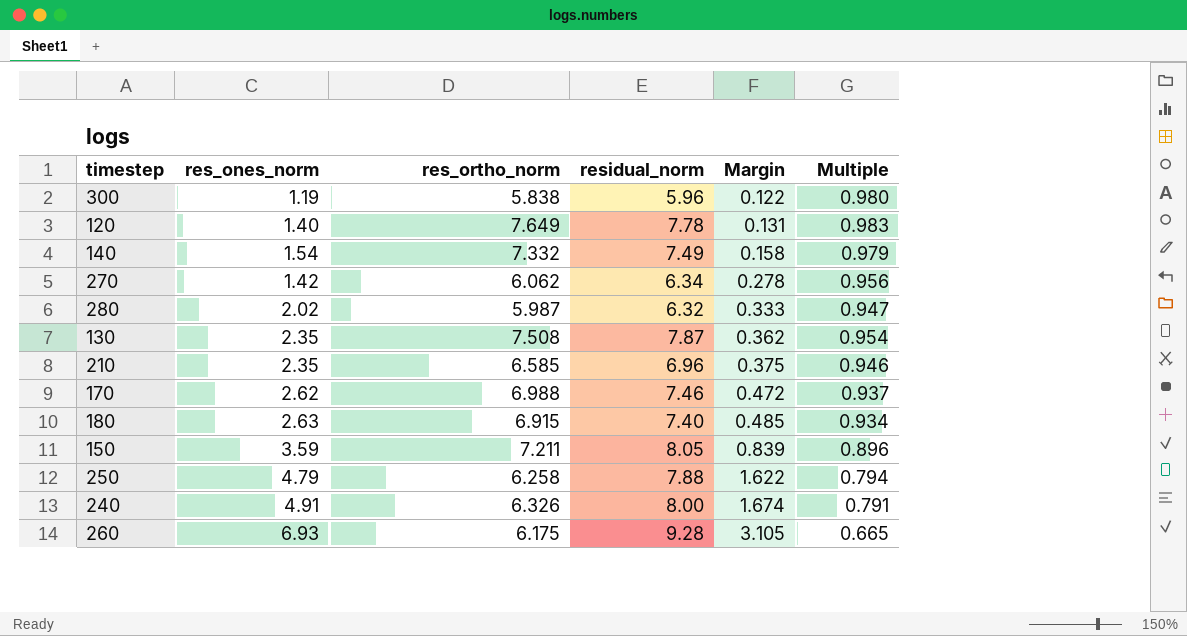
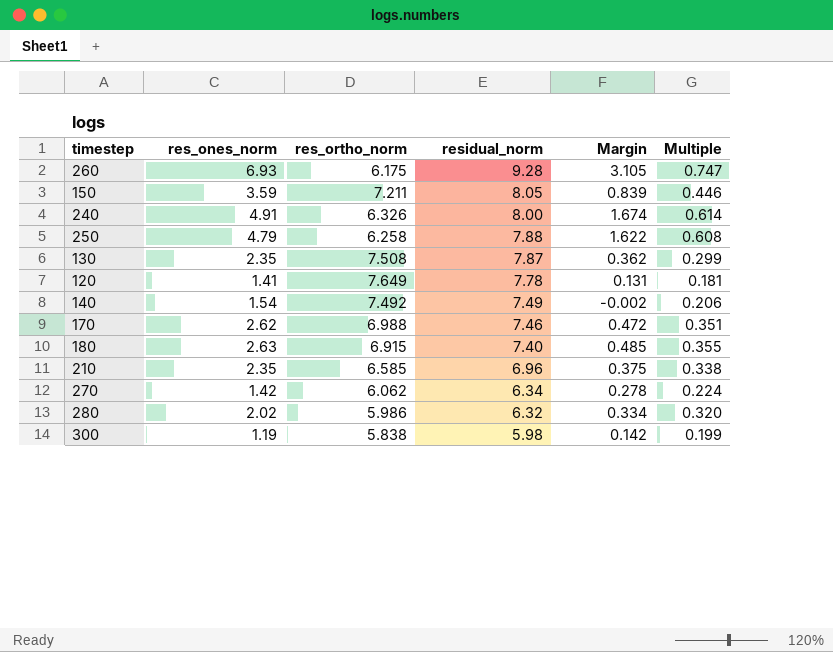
row order: Margin ascending -> residual_norm descending
column Multiple | formula: [res_ortho_norm] / [residual_norm] -> [res_ones_norm] / [residual_norm]
120 | res_ones_norm: 1.40 -> 1.41
140 | res_ortho_norm: 7.332 -> 7.492
140 | Margin: 0.158 -> -0.002
280 | res_ortho_norm: 5.987 -> 5.986
280 | Margin: 0.333 -> 0.334
300 | residual_norm: 5.96 -> 5.98
300 | Margin: 0.122 -> 0.142

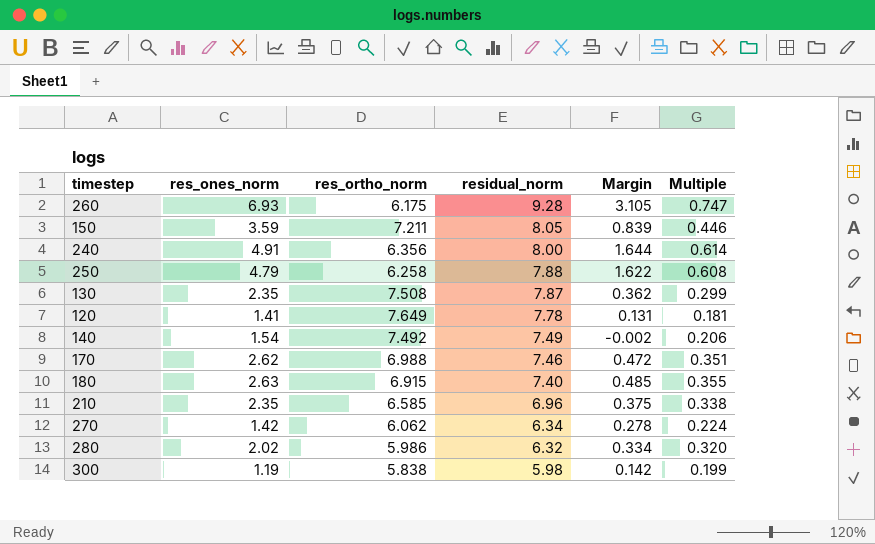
240 | res_ortho_norm: 6.326 -> 6.356
240 | Margin: 1.674 -> 1.644

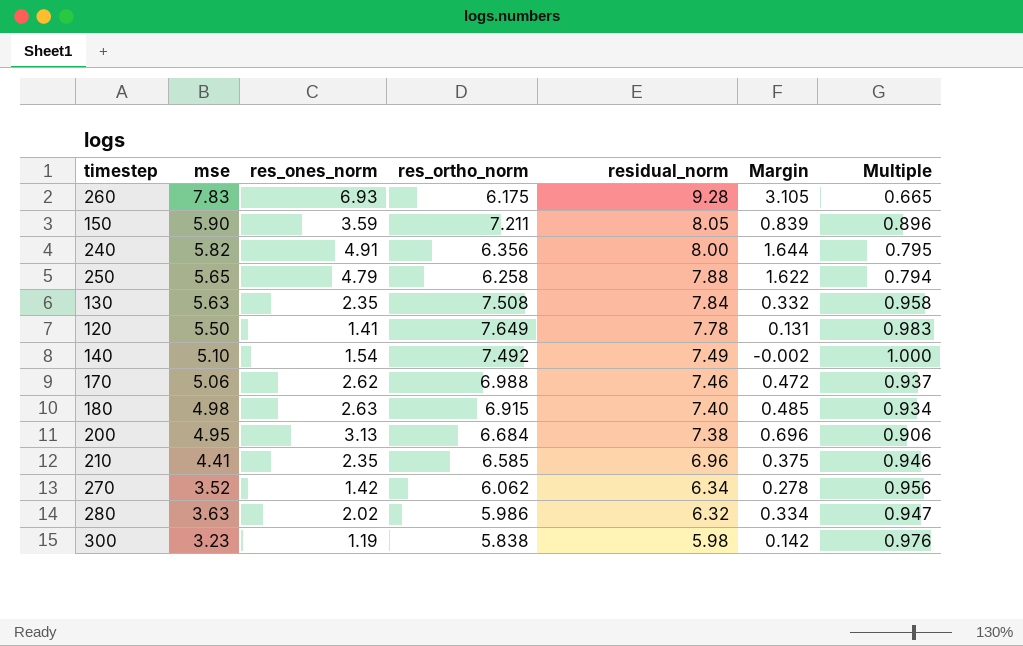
column mse | position: none -> 2
column Multiple | formula: [res_ones_norm] / [residual_norm] -> [res_ortho_norm] / [residual_norm]
130 | residual_norm: 7.87 -> 7.84
130 | Margin: 0.362 -> 0.332
row 200: none -> 4.95 | 3.13 | 6.684 | 7.38 | 0.696 | 0.906

